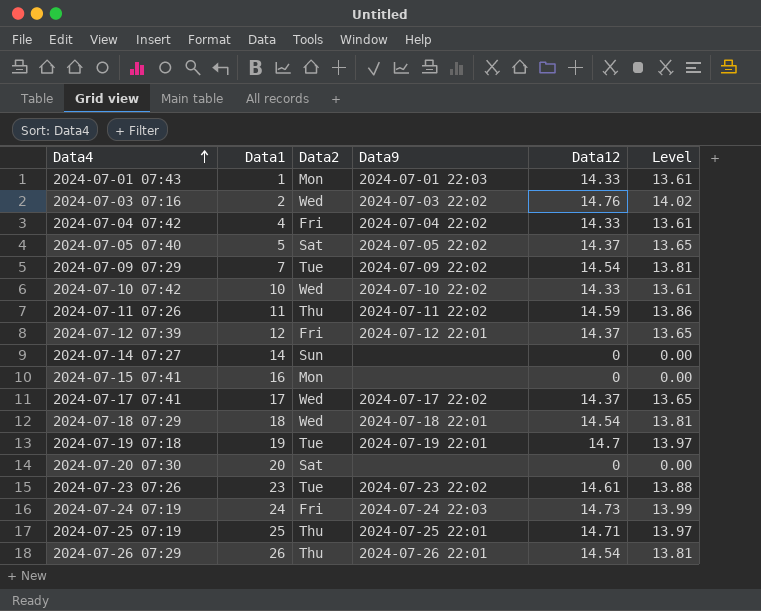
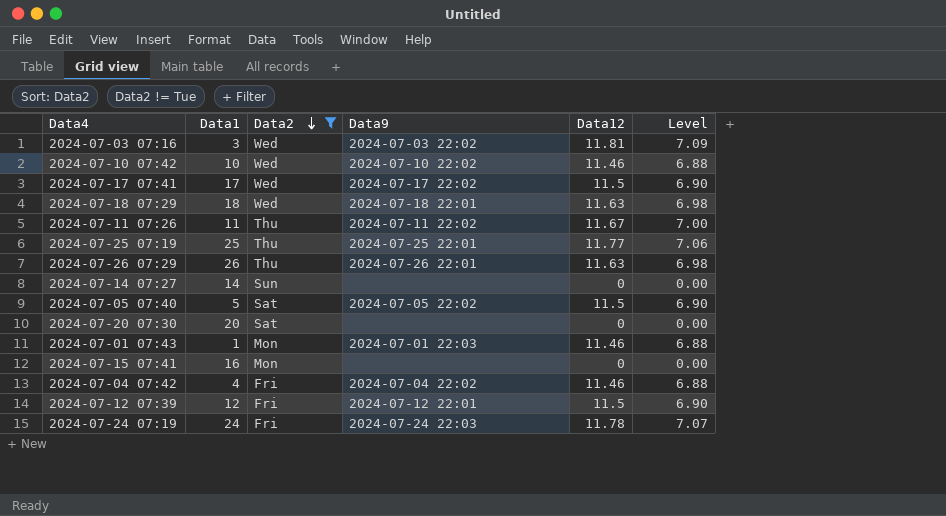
filter: none -> Data2 != Tue
row order: Data4 ascending -> Data2 descending
column Level | formula: [Data12] * 0.95 -> [Data12] * 0.6
2024-07-03 07:16 | Data1: 2 -> 3
2024-07-03 07:16 | Data12: 14.76 -> 11.81
2024-07-10 07:42 | Data12: 14.33 -> 11.46
2024-07-17 07:41 | Data12: 14.37 -> 11.5
2024-07-18 07:29 | Data12: 14.54 -> 11.63
2024-07-11 07:26 | Data12: 14.59 -> 11.67
2024-07-25 07:19 | Data12: 14.71 -> 11.77
2024-07-26 07:29 | Data12: 14.54 -> 11.63
2024-07-05 07:40 | Data12: 14.37 -> 11.5
2024-07-01 07:43 | Data12: 14.33 -> 11.46
2024-07-04 07:42 | Data12: 14.33 -> 11.46
2024-07-12 07:39 | Data12: 14.37 -> 11.5
2024-07-24 07:19 | Data12: 14.73 -> 11.78

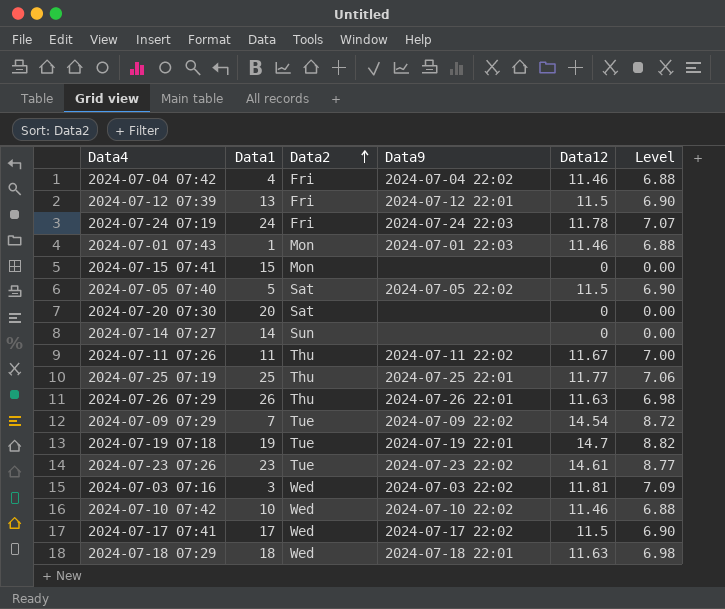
filter: Data2 != Tue -> none
row order: Data2 descending -> Data2 ascending
2024-07-12 07:39 | Data1: 12 -> 13
2024-07-15 07:41 | Data1: 16 -> 15

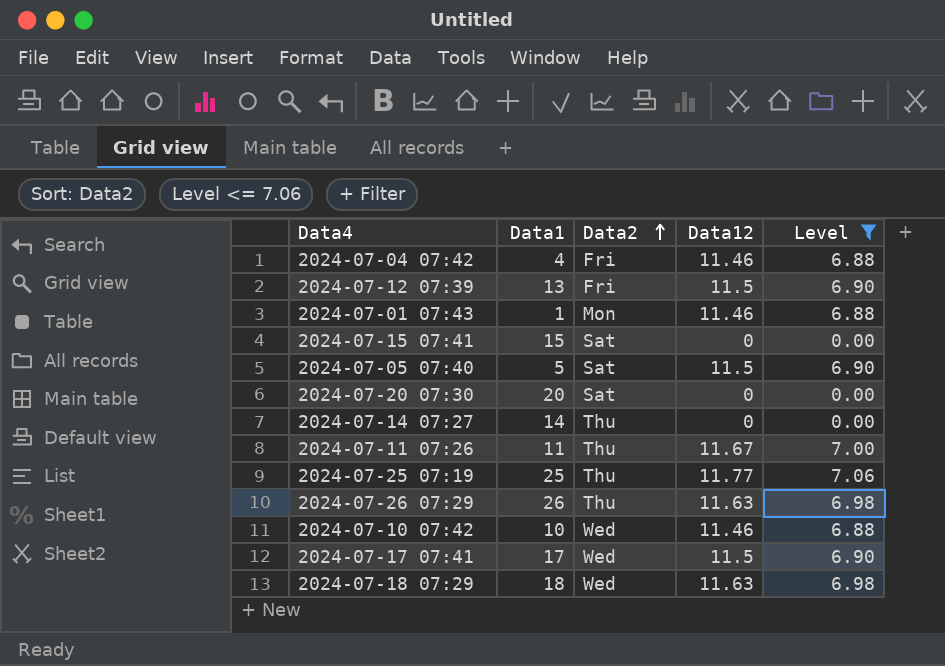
filter: none -> Level <= 7.06
column Data9 | position: 4 -> none
2024-07-15 07:41 | Data2: Mon -> Sat
2024-07-14 07:27 | Data2: Sun -> Thu

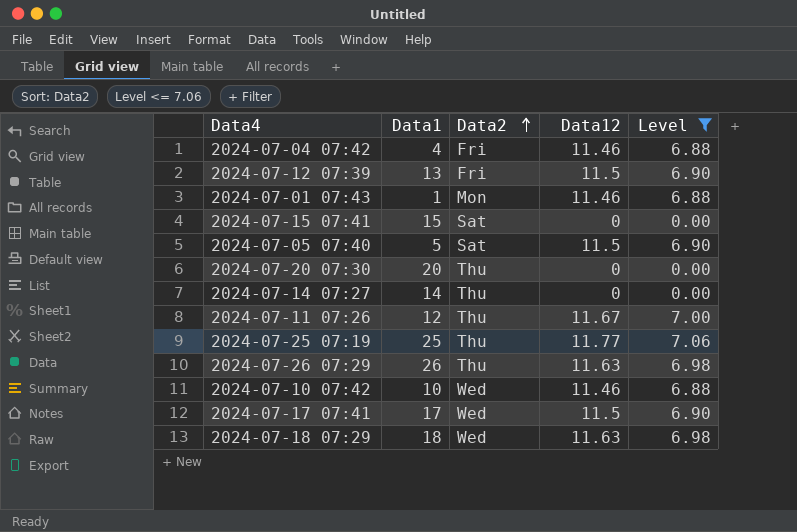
2024-07-20 07:30 | Data2: Sat -> Thu
2024-07-11 07:26 | Data1: 11 -> 12

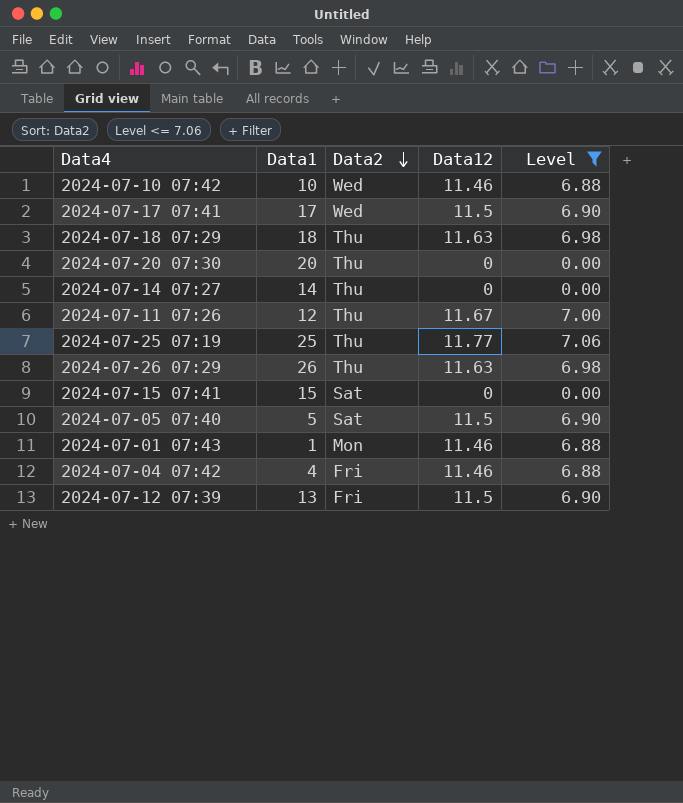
row order: Data2 ascending -> Data2 descending
2024-07-18 07:29 | Data2: Wed -> Thu

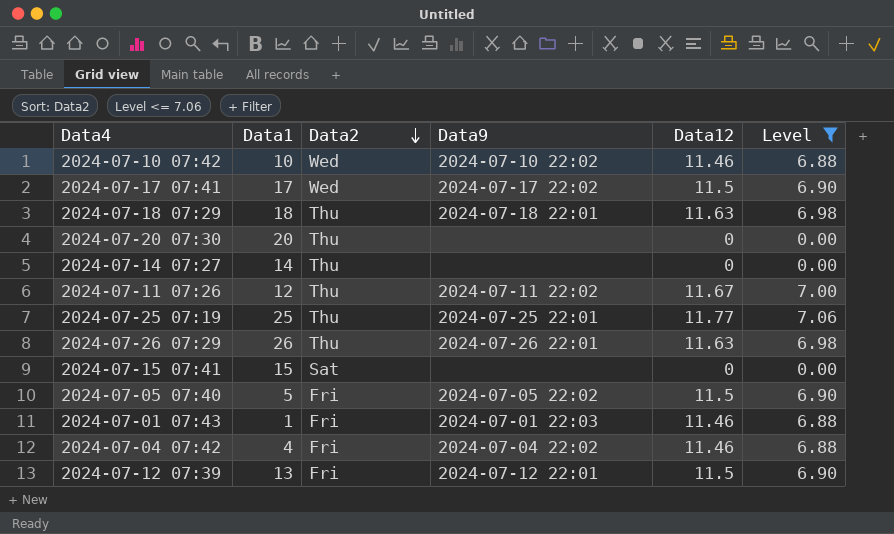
column Data9 | position: none -> 4
2024-07-05 07:40 | Data2: Sat -> Fri
2024-07-01 07:43 | Data2: Mon -> Fri

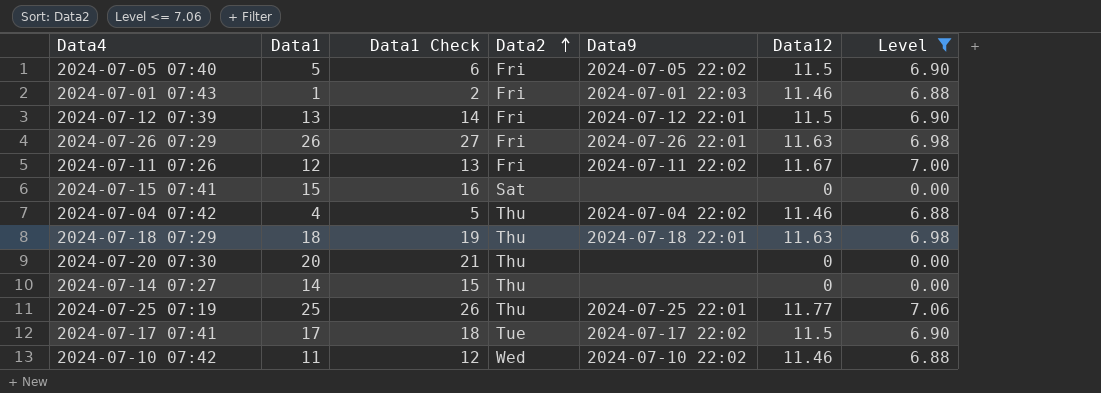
row order: Data2 descending -> Data2 ascending
column Data1 Check | formula: none -> [Data1] + 1
2024-07-26 07:29 | Data2: Thu -> Fri
2024-07-11 07:26 | Data2: Thu -> Fri
2024-07-04 07:42 | Data2: Fri -> Thu
2024-07-17 07:41 | Data2: Wed -> Tue
2024-07-10 07:42 | Data1: 10 -> 11

